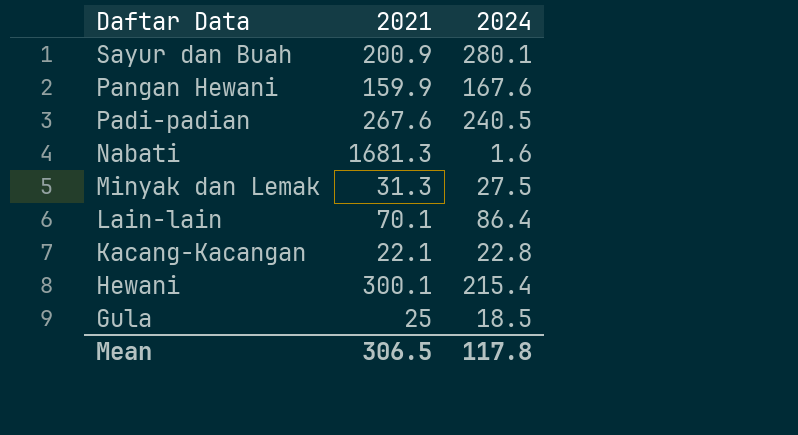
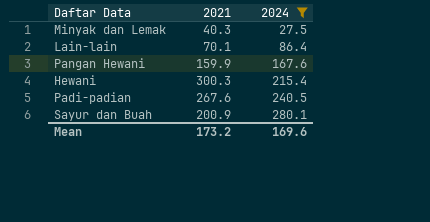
filter: none -> 2024 >= 27.5
row order: Daftar Data descending -> 2024 ascending
Minyak dan Lemak | 2021: 31.3 -> 40.3
Hewani | 2021: 300.1 -> 300.3
Mean | 2021: 306.5 -> 173.2
Mean | 2024: 117.8 -> 169.6

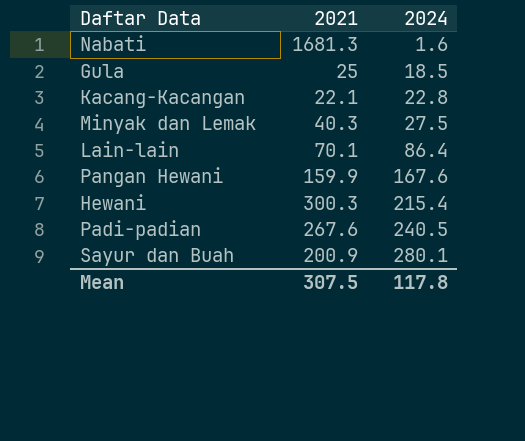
filter: 2024 >= 27.5 -> none
Mean | 2021: 173.2 -> 307.5
Mean | 2024: 169.6 -> 117.8

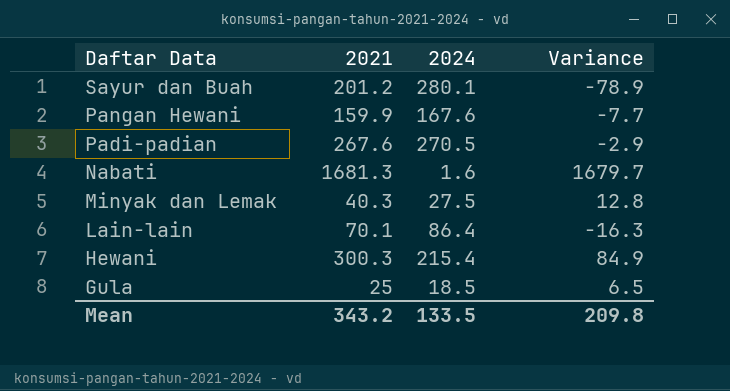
row order: 2024 ascending -> Daftar Data descending
column Variance | formula: none -> [2021] - [2024]
row Kacang-Kacangan: 22.1 | 22.8 -> none
Sayur dan Buah | 2021: 200.9 -> 201.2
Padi-padian | 2024: 240.5 -> 270.5
Mean | 2021: 307.5 -> 343.2
Mean | 2024: 117.8 -> 133.5

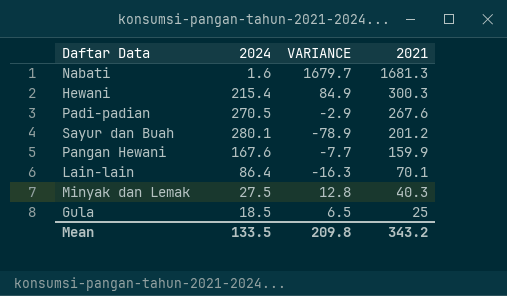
row order: Daftar Data descending -> 2021 descending
column name: Variance -> VARIANCE
column 2021 | position: 2 -> 4

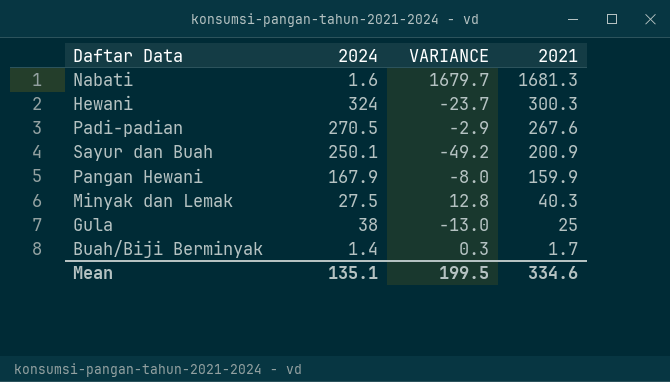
row Lain-lain: 86.4 | -16.3 | 70.1 -> none
Hewani | 2024: 215.4 -> 324
Hewani | VARIANCE: 84.9 -> -23.7
Sayur dan Buah | 2024: 280.1 -> 250.1
Sayur dan Buah | VARIANCE: -78.9 -> -49.2
Sayur dan Buah | 2021: 201.2 -> 200.9
Pangan Hewani | 2024: 167.6 -> 167.9
Pangan Hewani | VARIANCE: -7.7 -> -8.0
Gula | 2024: 18.5 -> 38
Gula | VARIANCE: 6.5 -> -13.0
row Buah/Biji Berminyak: none -> 1.4 | 0.3 | 1.7
Mean | 2024: 133.5 -> 135.1
Mean | VARIANCE: 209.8 -> 199.5
Mean | 2021: 343.2 -> 334.6

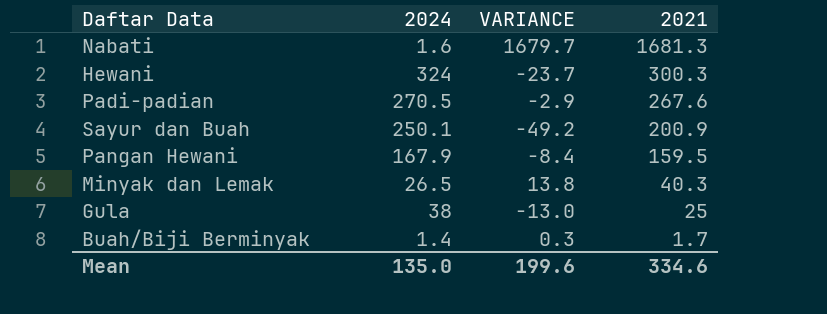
Pangan Hewani | VARIANCE: -8.0 -> -8.4
Pangan Hewani | 2021: 159.9 -> 159.5
Minyak dan Lemak | 2024: 27.5 -> 26.5
Minyak dan Lemak | VARIANCE: 12.8 -> 13.8
Mean | 2024: 135.1 -> 135.0
Mean | VARIANCE: 199.5 -> 199.6

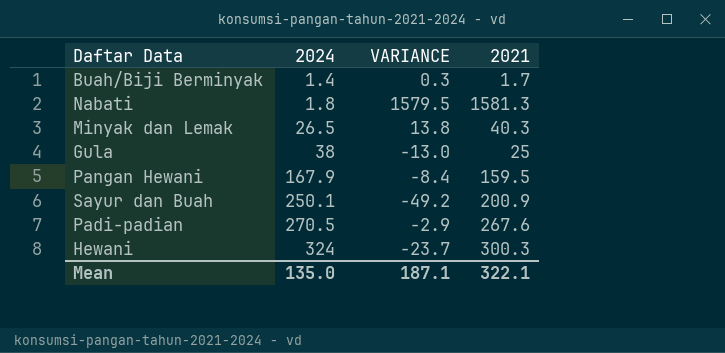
row order: 2021 descending -> 2024 ascending
Nabati | 2024: 1.6 -> 1.8
Nabati | VARIANCE: 1679.7 -> 1579.5
Nabati | 2021: 1681.3 -> 1581.3
Mean | VARIANCE: 199.6 -> 187.1
Mean | 2021: 334.6 -> 322.1

